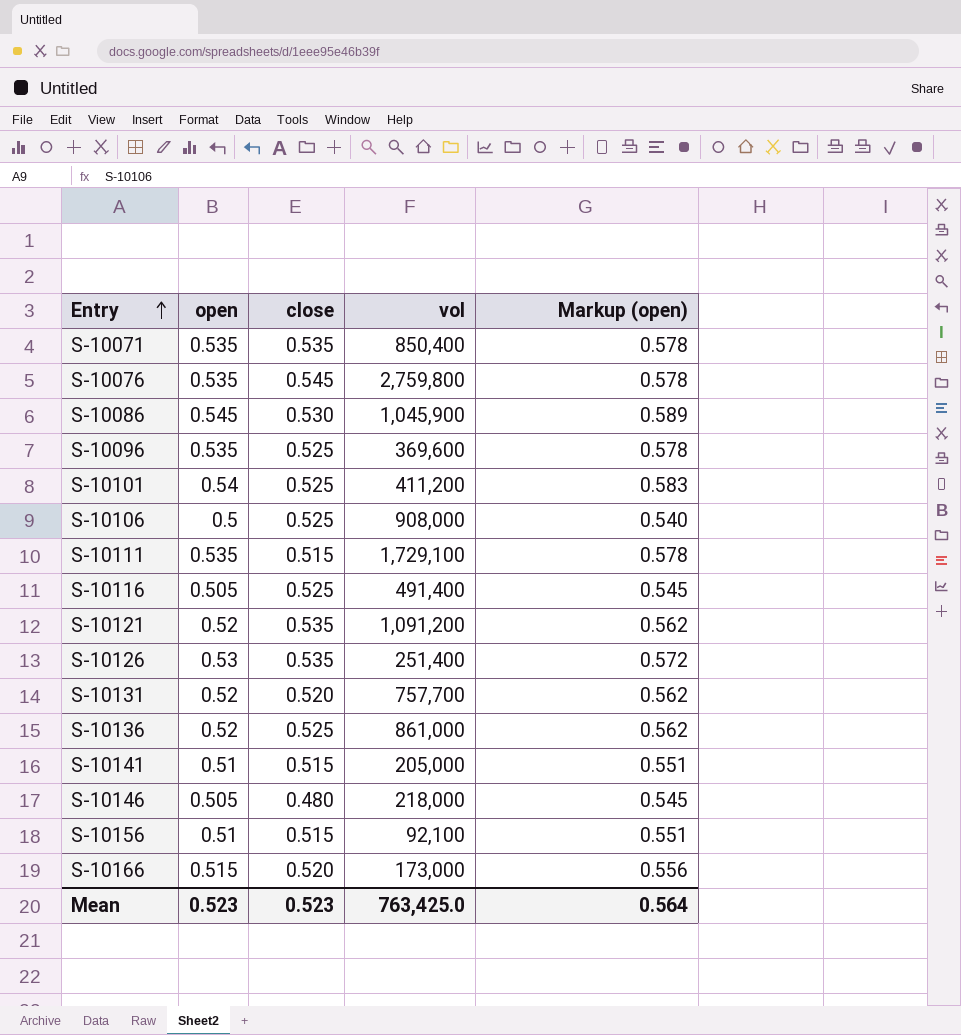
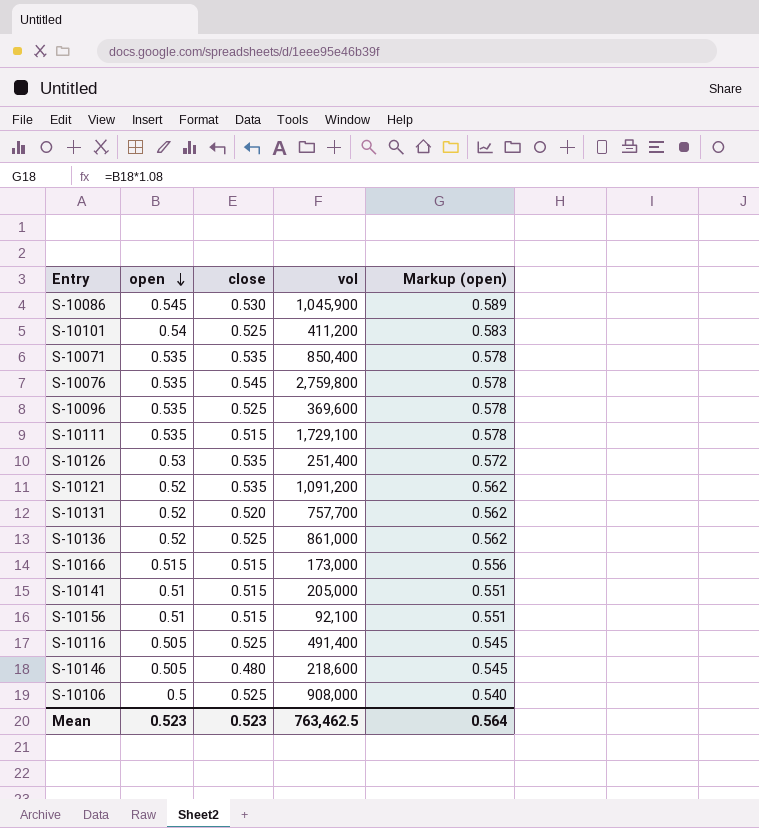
row order: Entry ascending -> open descending
S-10166 | close: 0.520 -> 0.515
S-10146 | vol: 218,000 -> 218,600
Mean | vol: 763,425.0 -> 763,462.5

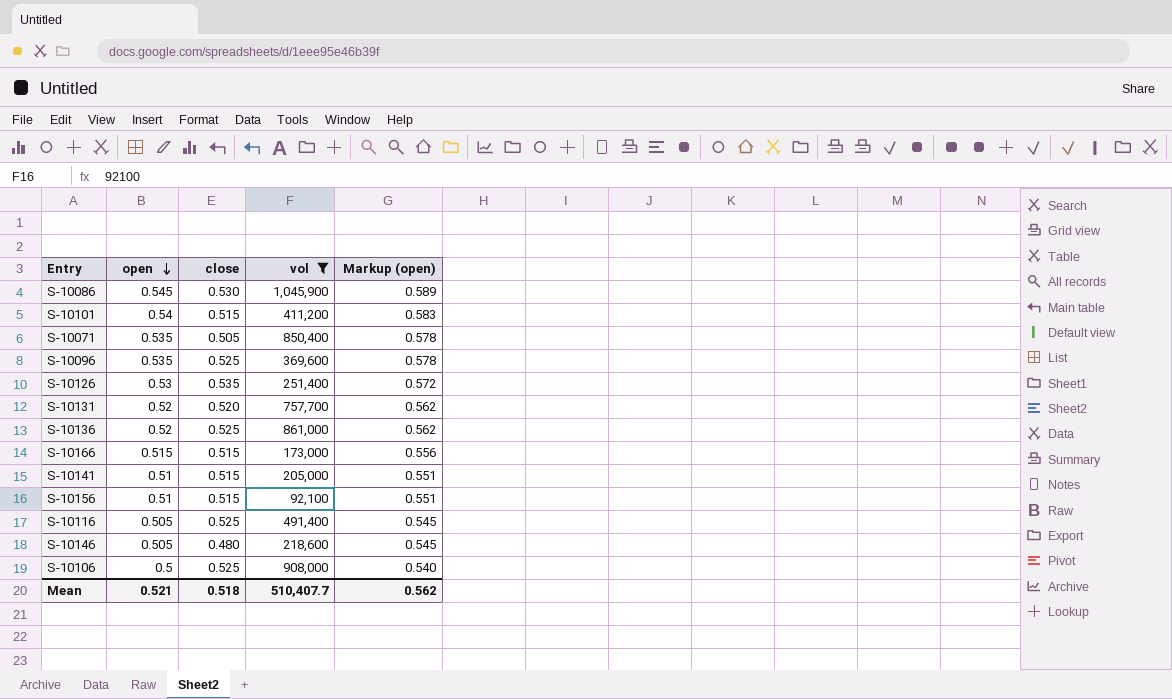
filter: none -> vol <= 1,045,900
S-10101 | close: 0.525 -> 0.515
S-10071 | close: 0.535 -> 0.505
Mean | open: 0.523 -> 0.521
Mean | close: 0.523 -> 0.518
Mean | vol: 763,462.5 -> 510,407.7
Mean | Markup (open): 0.564 -> 0.562

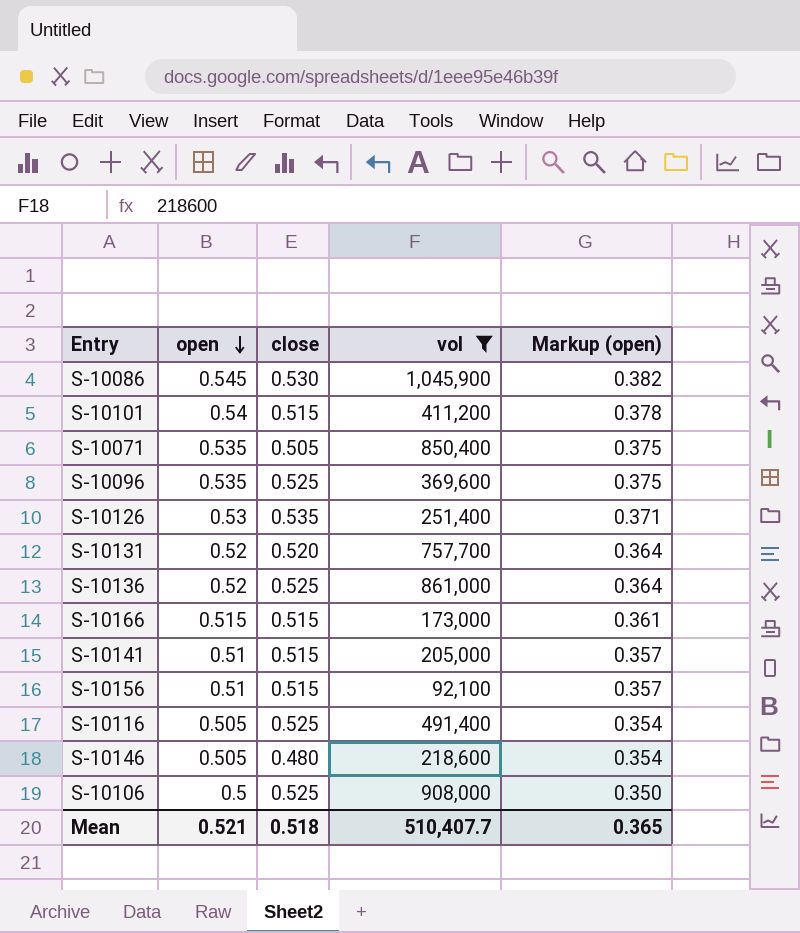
column Markup (open) | formula: [open] * 1.08 -> [open] * 0.7
Mean | Markup (open): 0.562 -> 0.365

